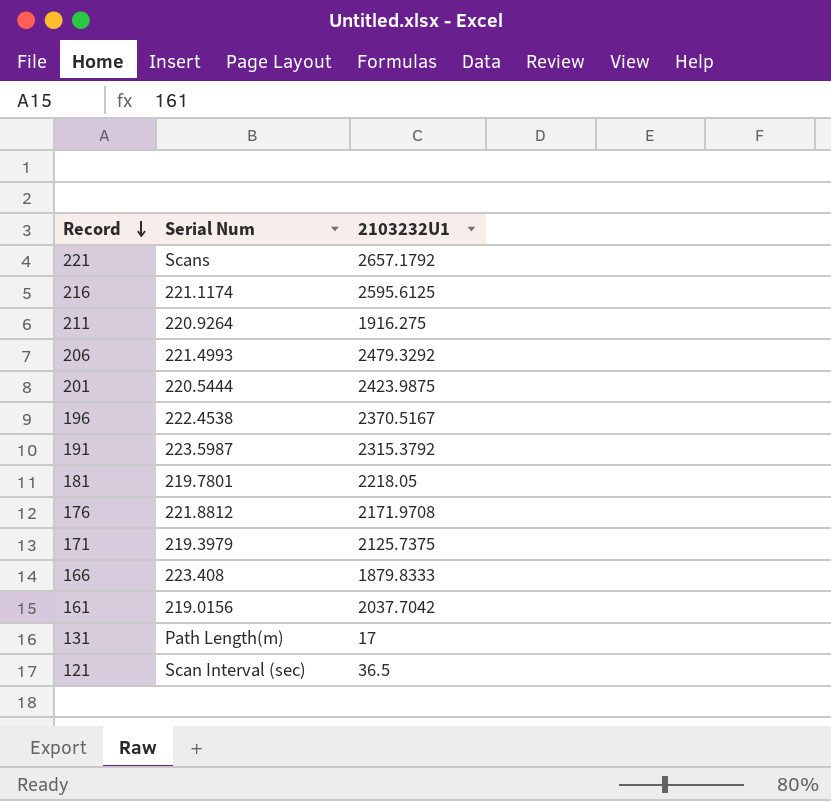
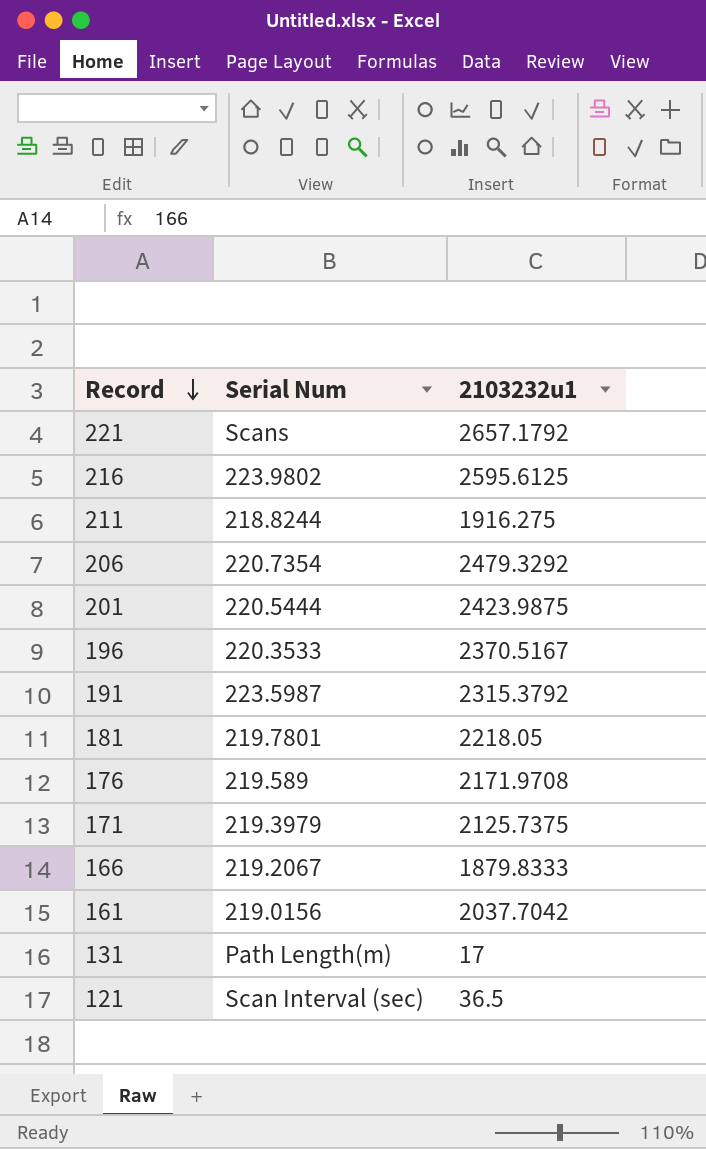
column name: 2103232U1 -> 2103232u1
216 | Serial Num: 221.1174 -> 223.9802
211 | Serial Num: 220.9264 -> 218.8244
206 | Serial Num: 221.4993 -> 220.7354
196 | Serial Num: 222.4538 -> 220.3533
176 | Serial Num: 221.8812 -> 219.589
166 | Serial Num: 223.408 -> 219.2067

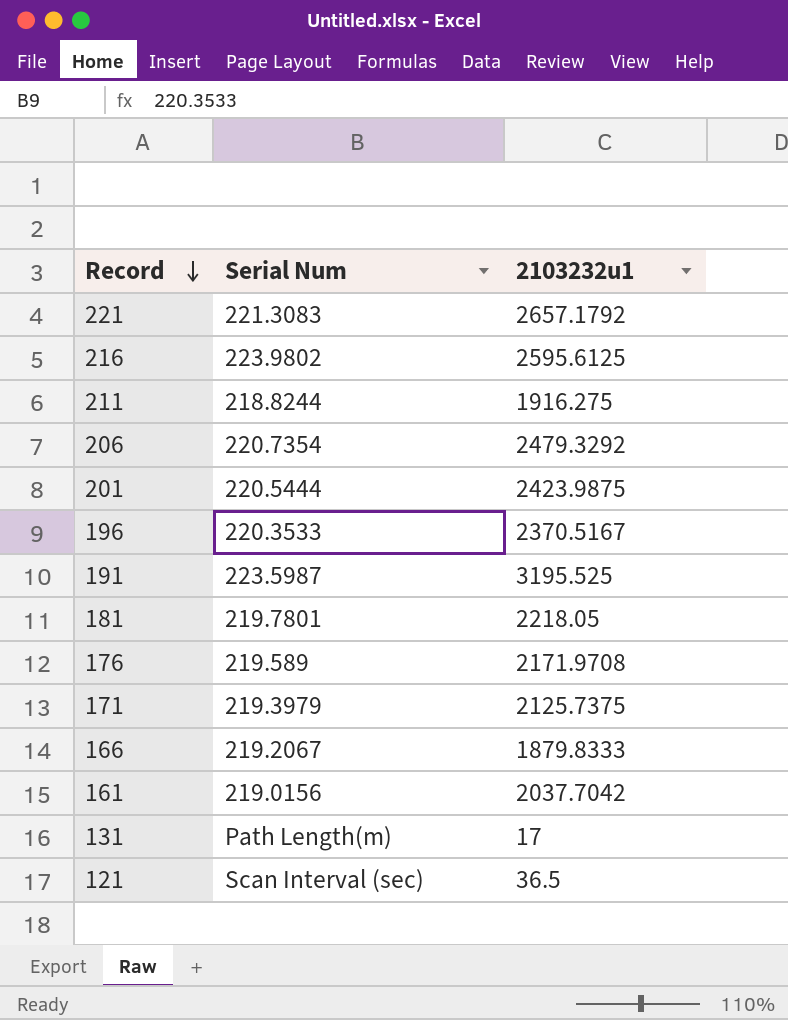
221 | Serial Num: Scans -> 221.3083
191 | 2103232u1: 2315.3792 -> 3195.525

